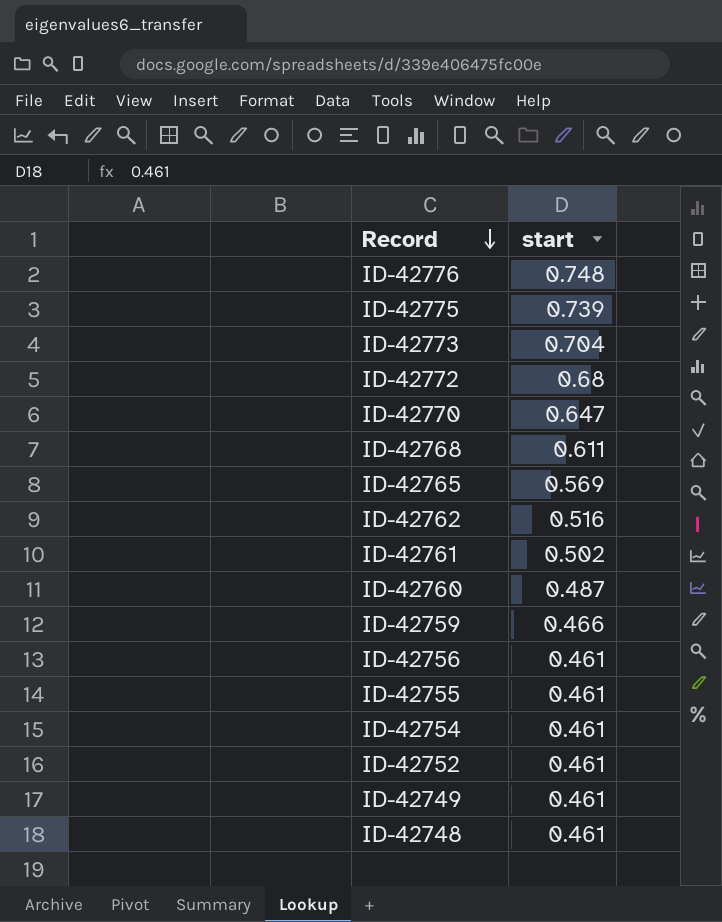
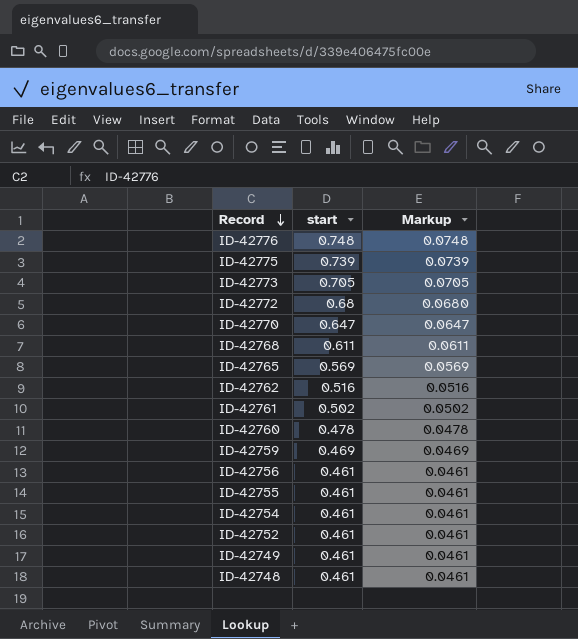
column Markup | formula: none -> [start] * 0.1
ID-42773 | start: 0.704 -> 0.705
ID-42760 | start: 0.487 -> 0.478
ID-42759 | start: 0.466 -> 0.469

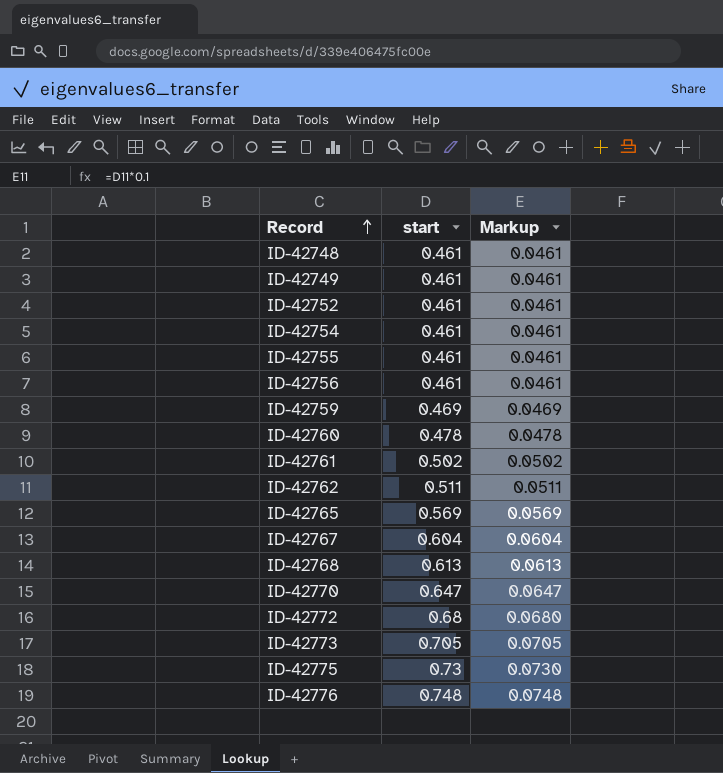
row order: Record descending -> Record ascending
ID-42762 | start: 0.516 -> 0.511
ID-42762 | Markup: 0.0516 -> 0.0511
row ID-42767: none -> 0.604 | 0.0604
ID-42768 | start: 0.611 -> 0.613
ID-42768 | Markup: 0.0611 -> 0.0613
ID-42775 | start: 0.739 -> 0.73
ID-42775 | Markup: 0.0739 -> 0.0730

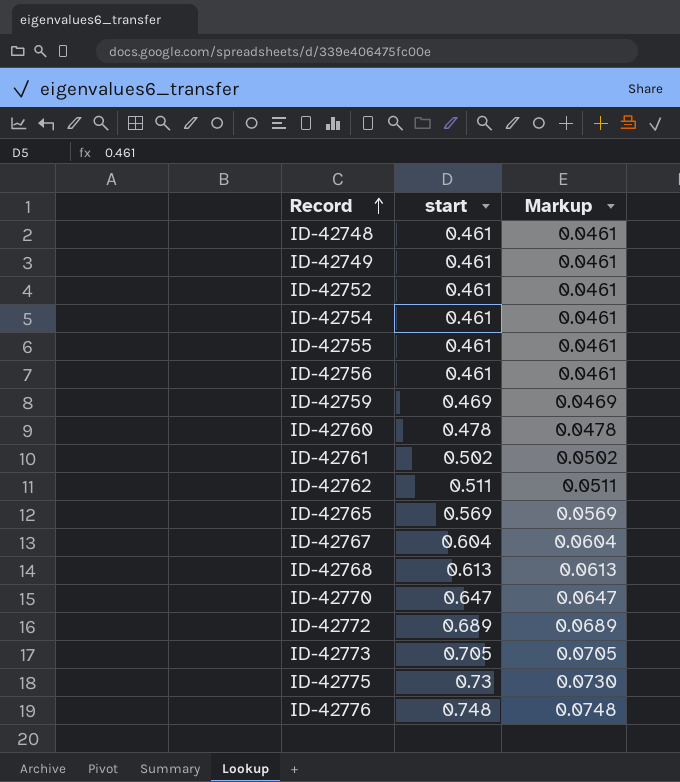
ID-42772 | start: 0.68 -> 0.689
ID-42772 | Markup: 0.0680 -> 0.0689

